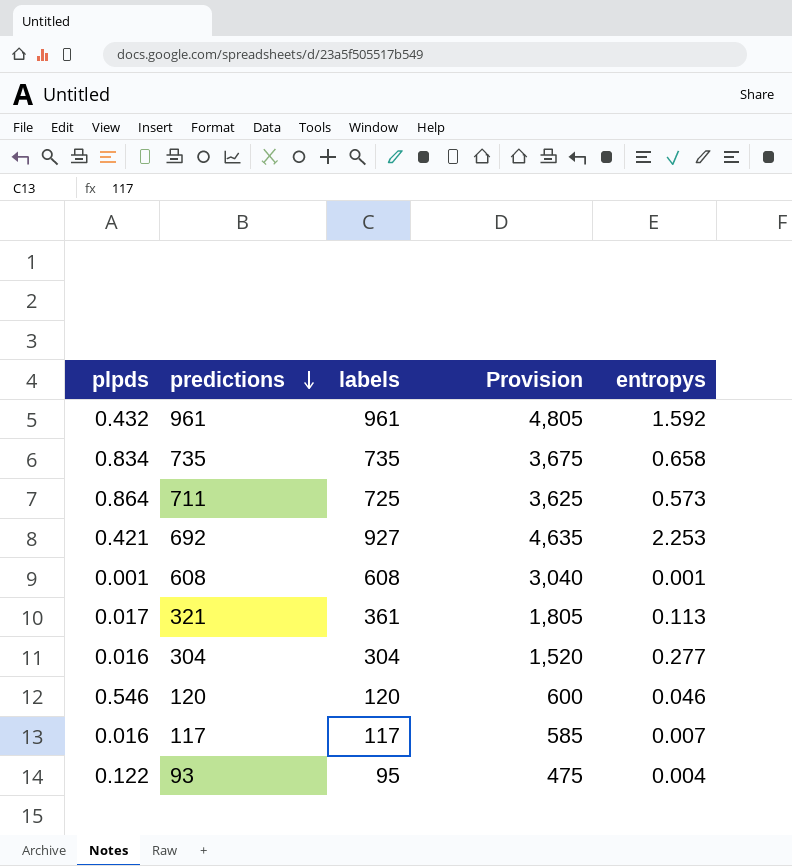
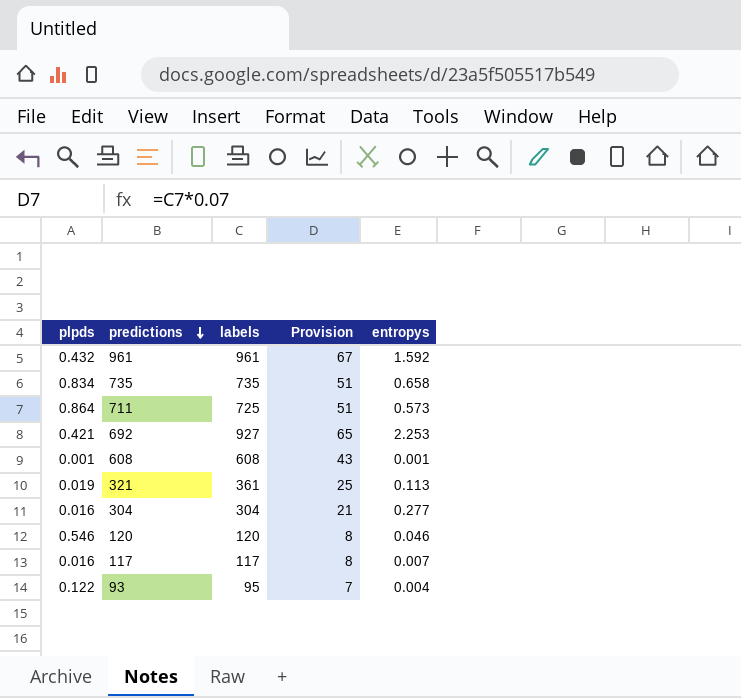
column Provision | formula: [labels] * 5 -> [labels] * 0.07
321 | plpds: 0.017 -> 0.019

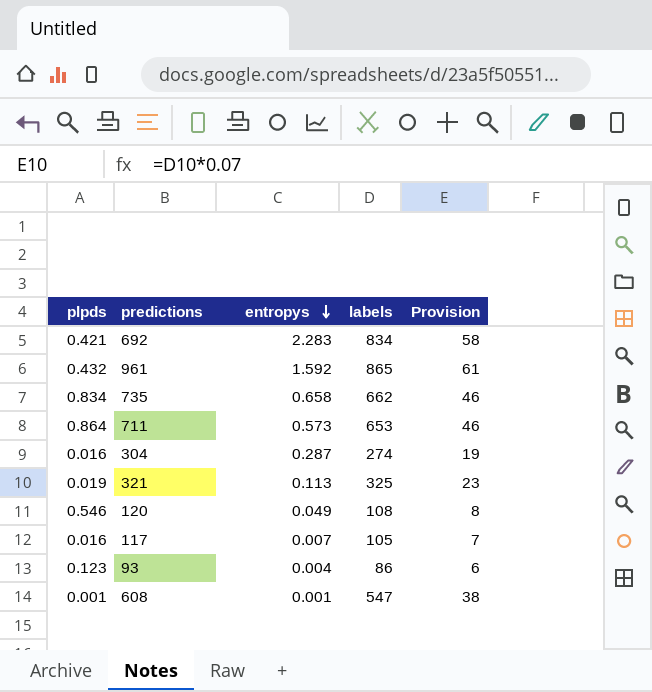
row order: predictions descending -> entropys descending
column entropys | position: 5 -> 3
692 | entropys: 2.253 -> 2.283
692 | labels: 927 -> 834
692 | Provision: 65 -> 58
961 | labels: 961 -> 865
961 | Provision: 67 -> 61
735 | labels: 735 -> 662
735 | Provision: 51 -> 46
711 | labels: 725 -> 653
711 | Provision: 51 -> 46
304 | entropys: 0.277 -> 0.287
304 | labels: 304 -> 274
304 | Provision: 21 -> 19
321 | labels: 361 -> 325
321 | Provision: 25 -> 23
120 | entropys: 0.046 -> 0.049
120 | labels: 120 -> 108
117 | labels: 117 -> 105
117 | Provision: 8 -> 7
93 | plpds: 0.122 -> 0.123
93 | labels: 95 -> 86
93 | Provision: 7 -> 6
608 | labels: 608 -> 547
608 | Provision: 43 -> 38

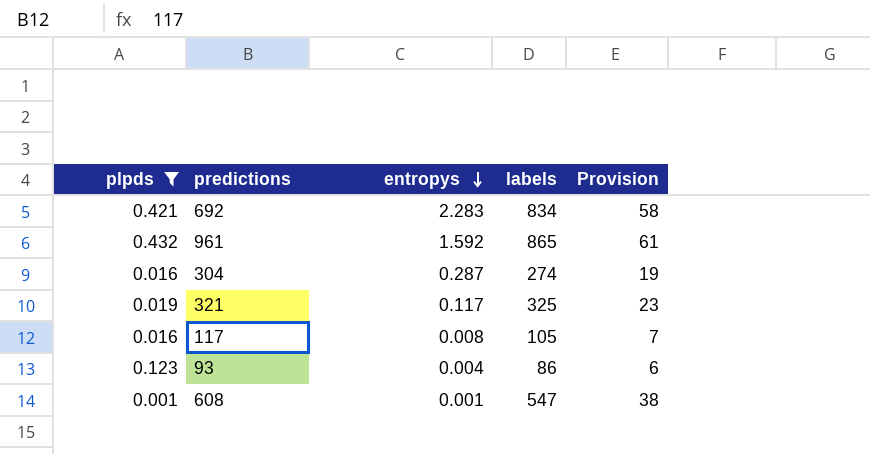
filter: none -> plpds <= 0.432
321 | entropys: 0.113 -> 0.117
117 | entropys: 0.007 -> 0.008

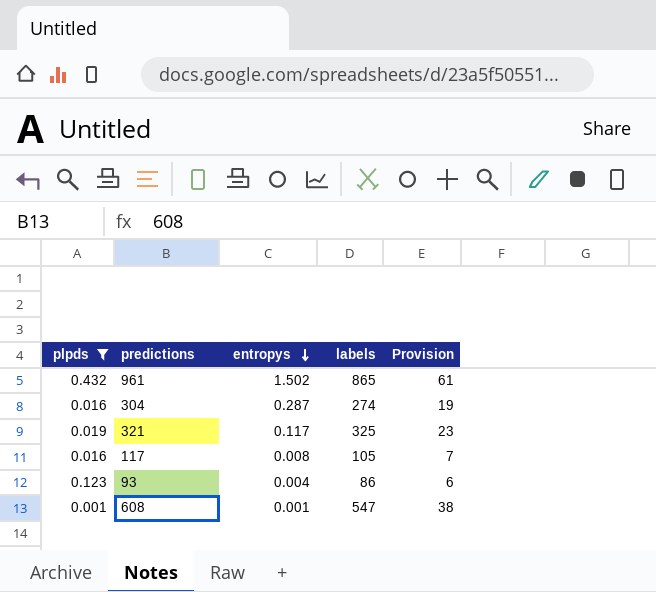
row 692: 0.421 | 2.283 | 834 | 58 -> none
961 | entropys: 1.592 -> 1.502

